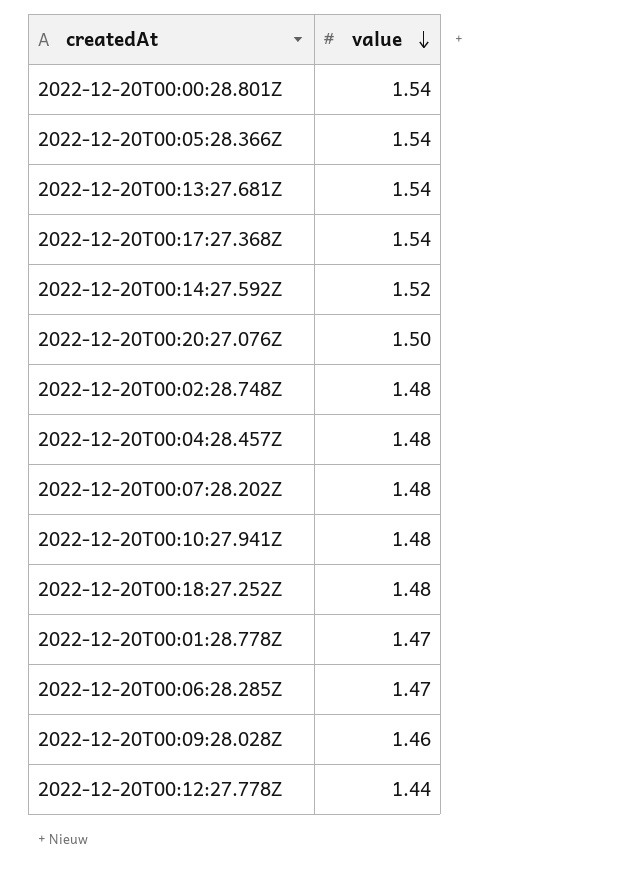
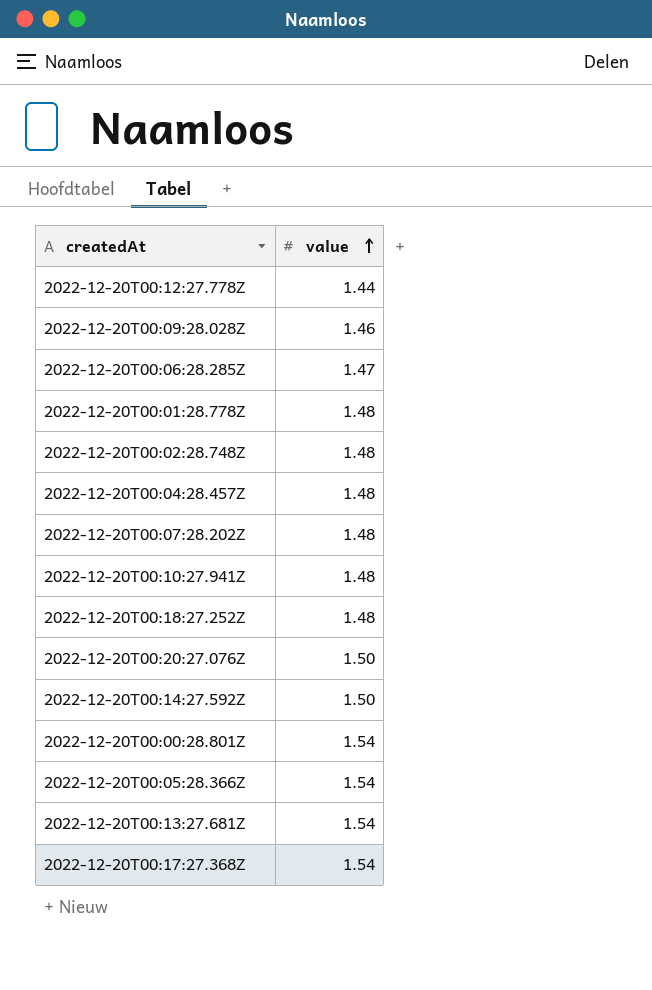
row order: value descending -> value ascending
2022-12-20T00:01:28.778Z | value: 1.47 -> 1.48
2022-12-20T00:14:27.592Z | value: 1.52 -> 1.50

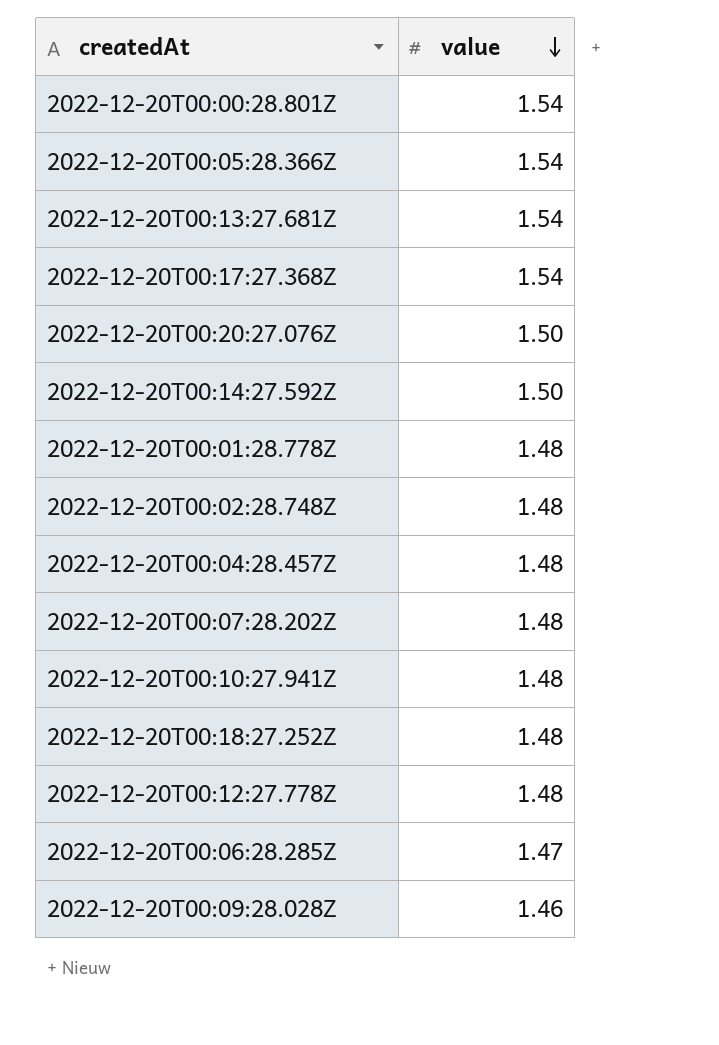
row order: value ascending -> value descending
2022-12-20T00:12:27.778Z | value: 1.44 -> 1.48

